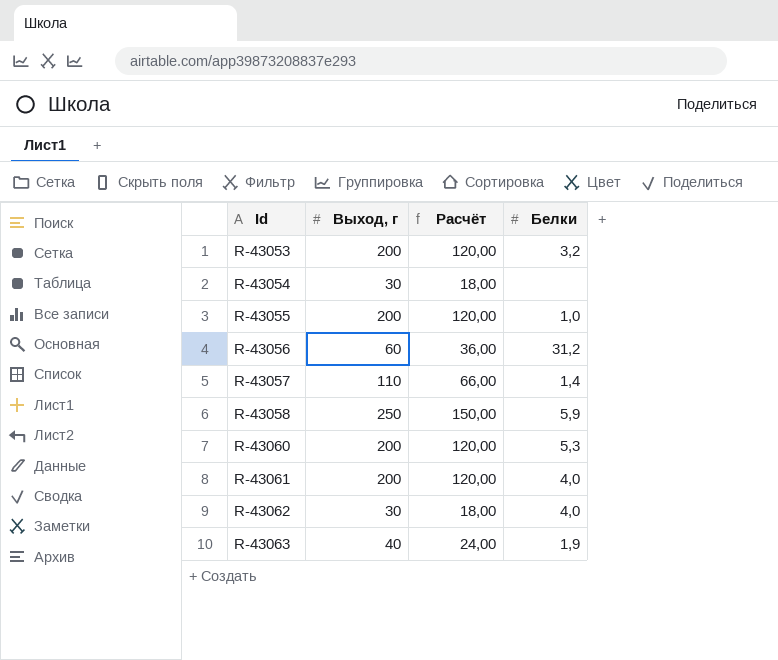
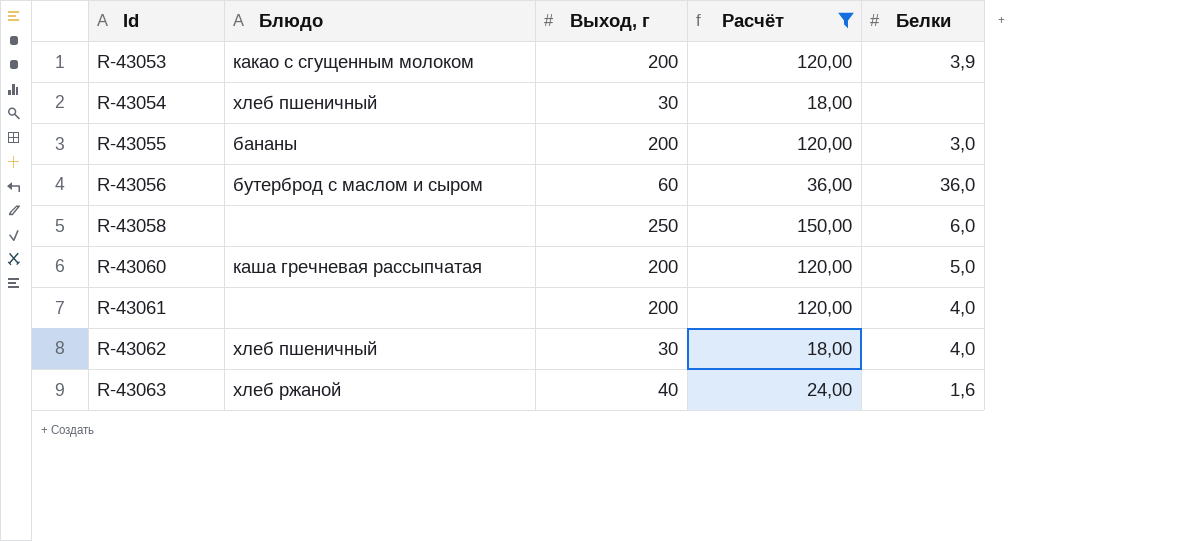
filter: none -> Расчёт != 66,00
column Блюдо | position: none -> 2
R-43053 | Белки: 3,2 -> 3,9
R-43055 | Белки: 1,0 -> 3,0
R-43056 | Белки: 31,2 -> 36,0
R-43058 | Белки: 5,9 -> 6,0
R-43060 | Белки: 5,3 -> 5,0
R-43063 | Белки: 1,9 -> 1,6

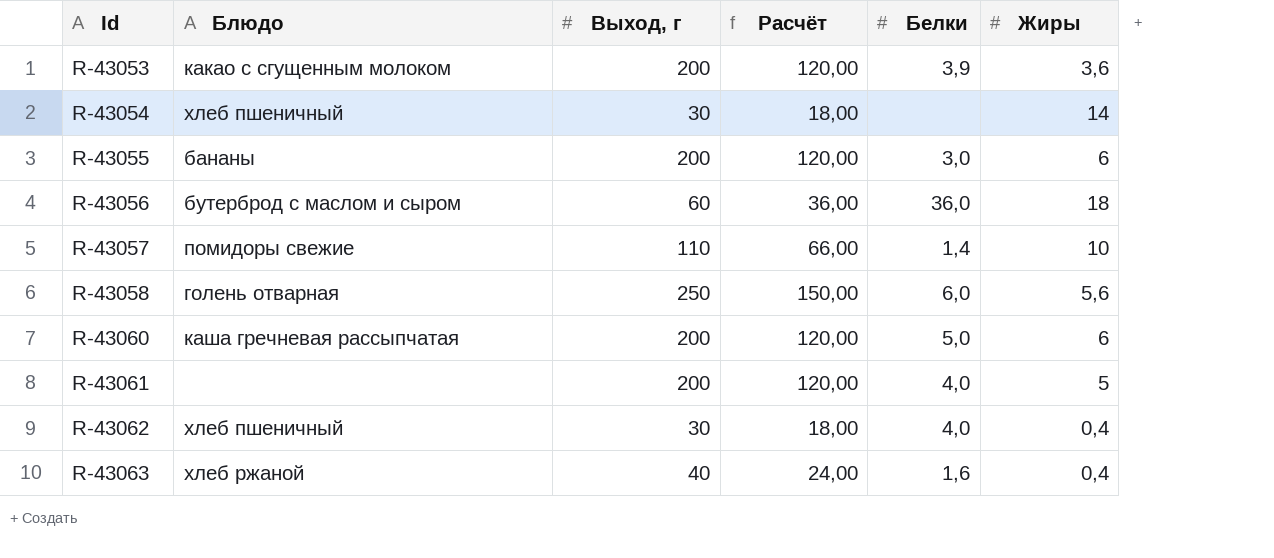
filter: Расчёт != 66,00 -> none
column Жиры | position: none -> 6
R-43058 | Блюдо: none -> голень отварная

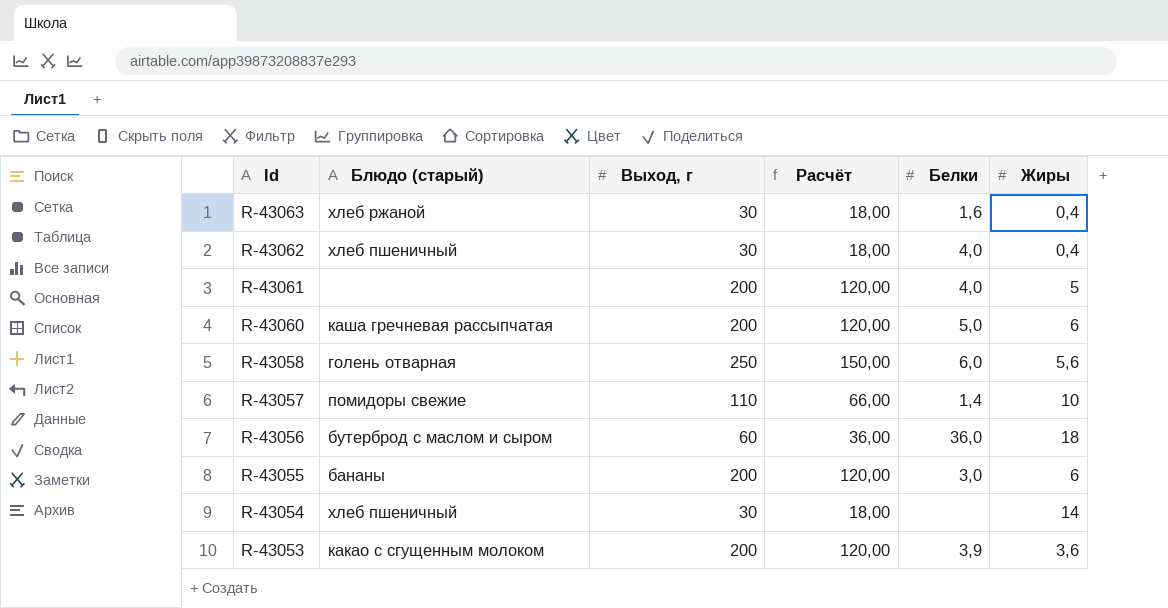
row order: Id ascending -> Id descending
column name: Блюдо -> Блюдо (старый)
R-43063 | Выход, г: 40 -> 30
R-43063 | Расчёт: 24,00 -> 18,00

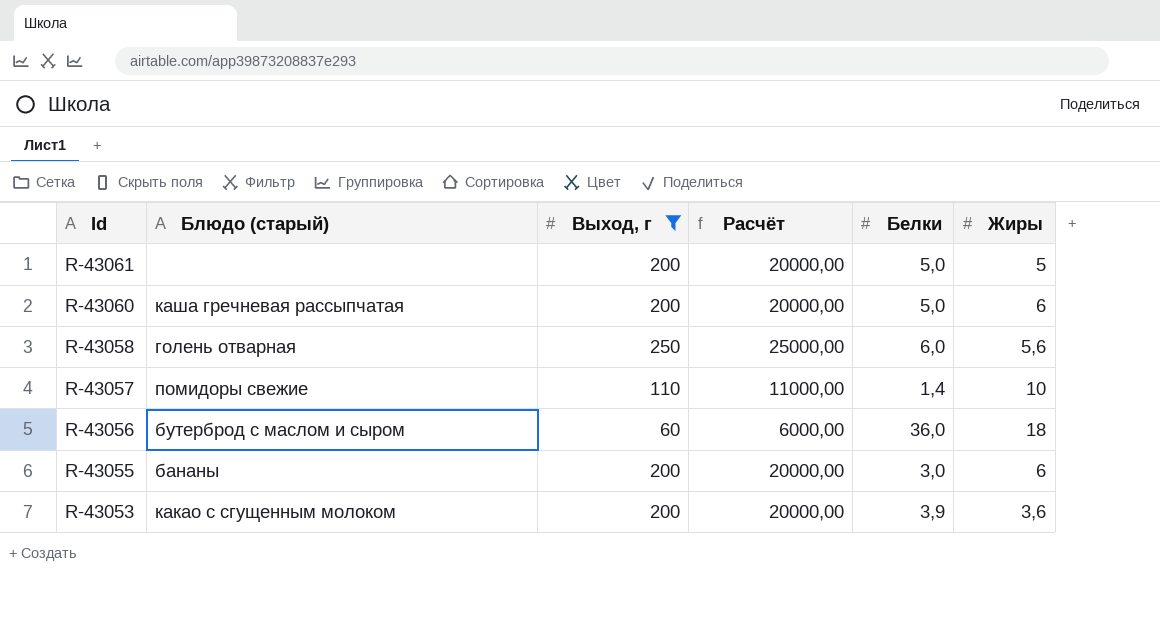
filter: none -> Выход, г != 30
column Расчёт | formula: [Выход, г] * 0,6 -> [Выход, г] * 100
R-43061 | Белки: 4,0 -> 5,0

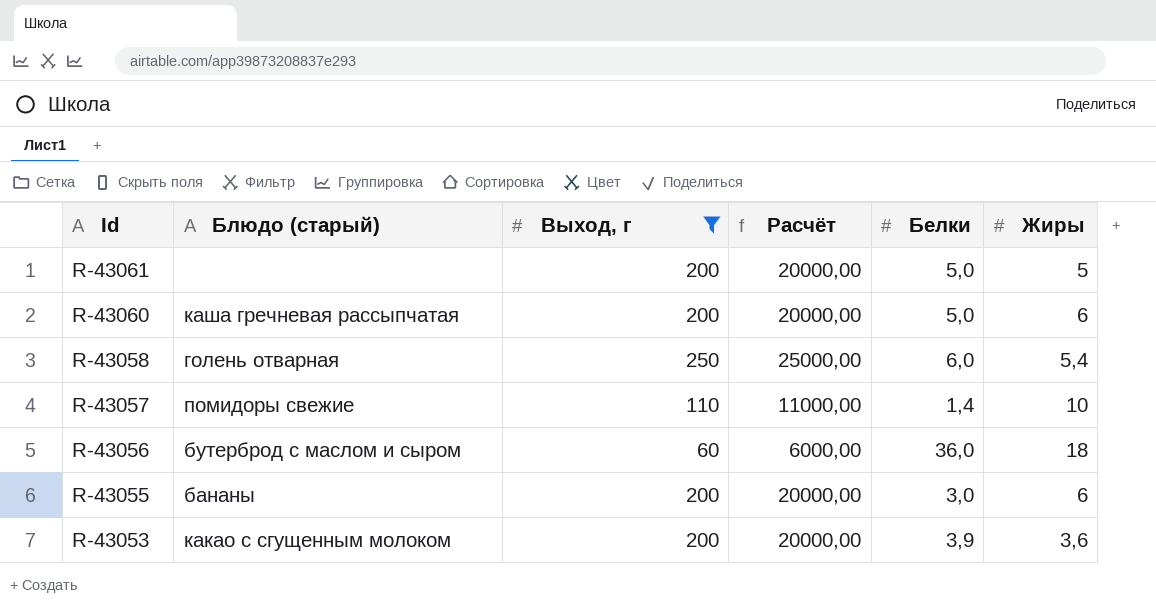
R-43058 | Жиры: 5,6 -> 5,4

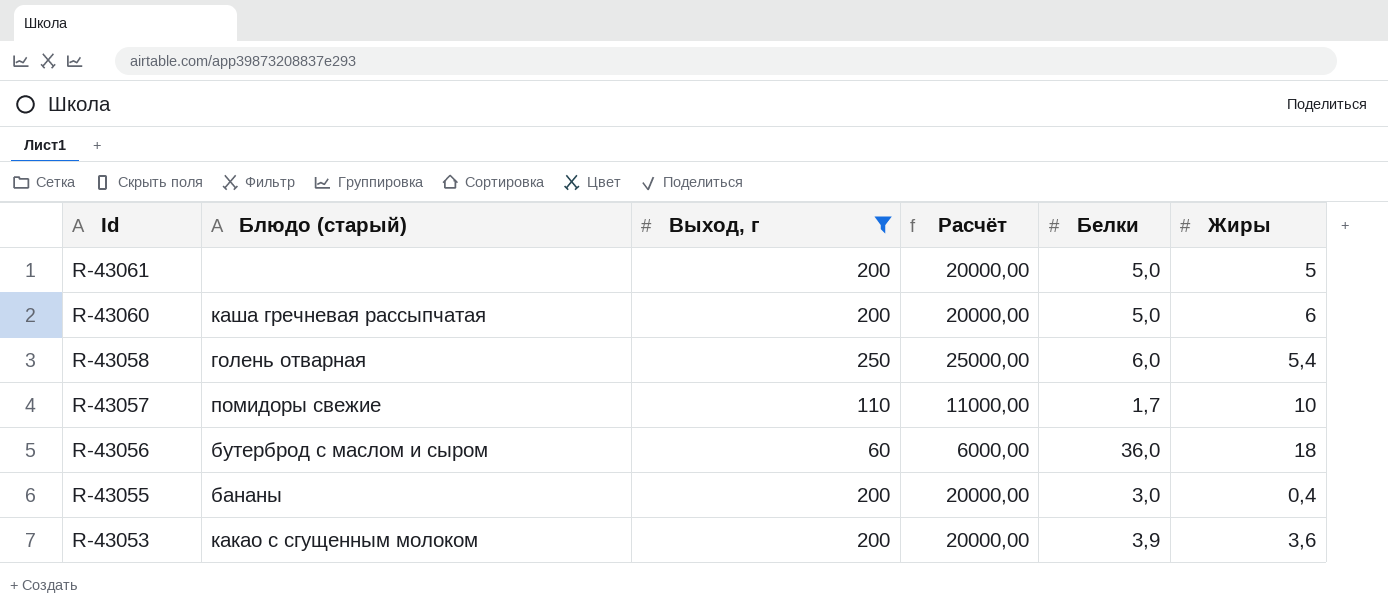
R-43057 | Белки: 1,4 -> 1,7
R-43055 | Жиры: 6 -> 0,4

